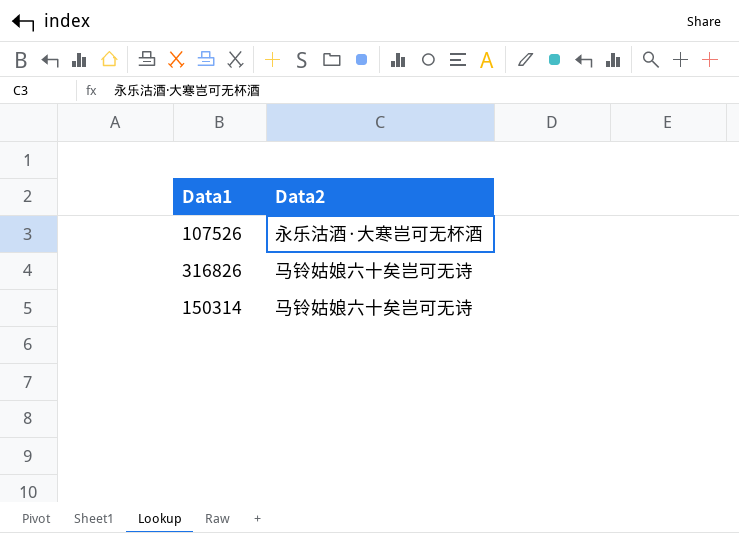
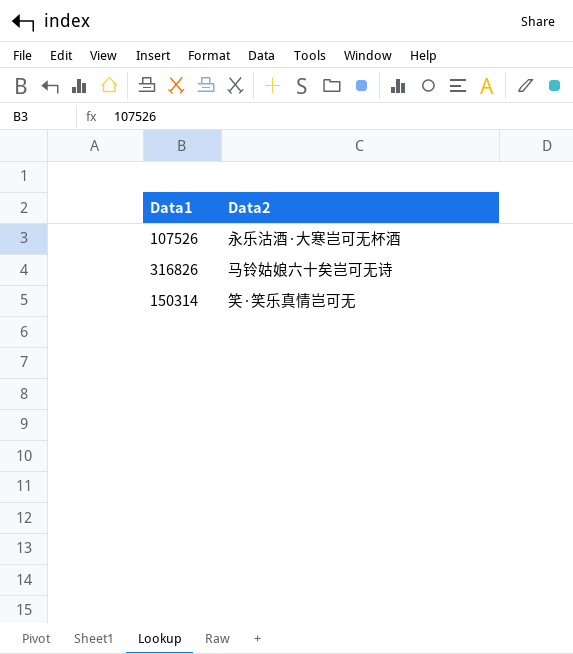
150314 | Data2: 马铃姑娘六十矣岂可无诗 -> 笑·笑乐真情岂可无

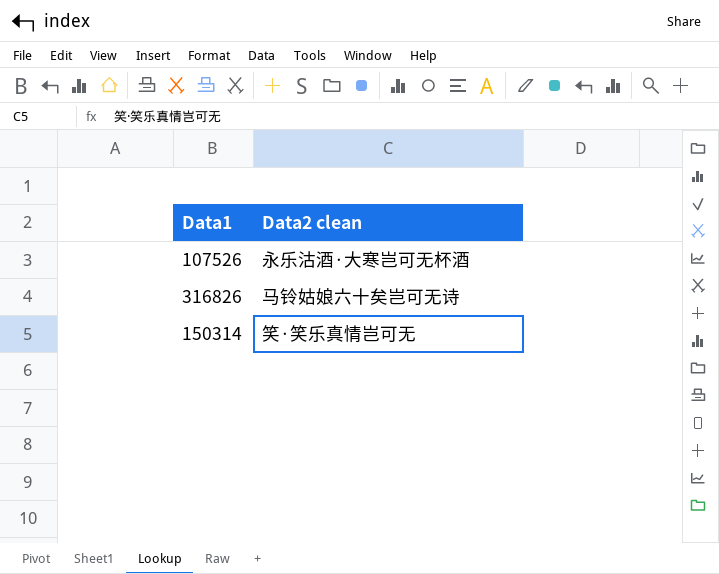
column name: Data2 -> Data2 clean

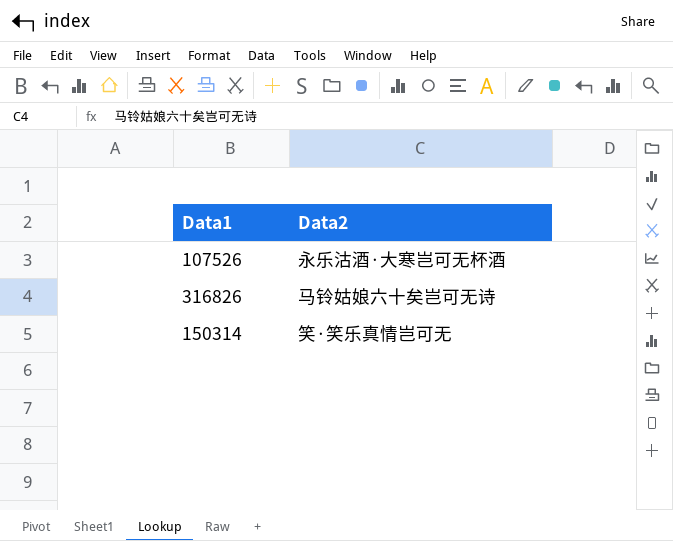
column name: Data2 clean -> Data2

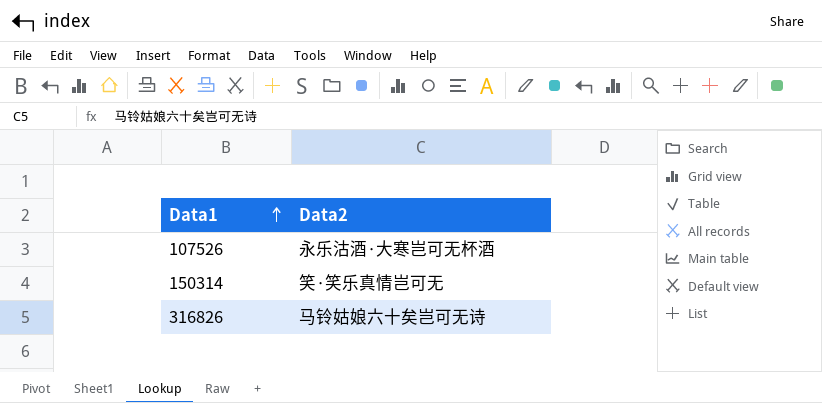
row order: none -> Data1 ascending

